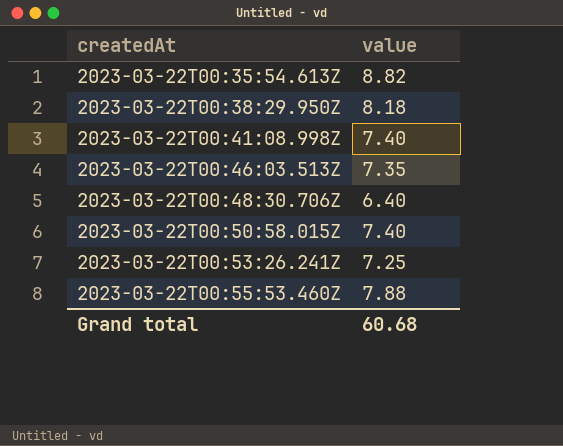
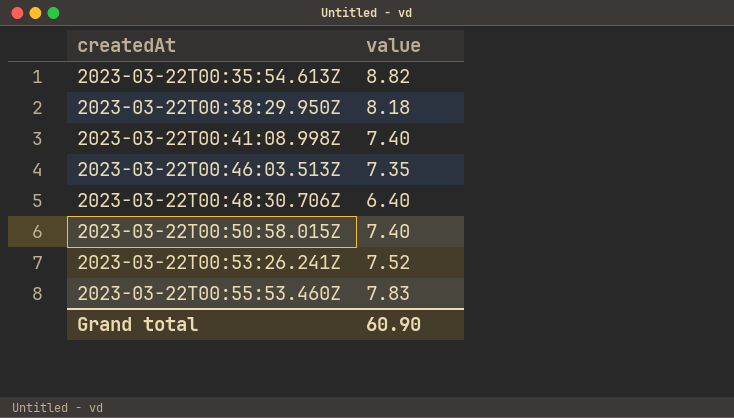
2023-03-22T00:53:26.241Z | value: 7.25 -> 7.52
2023-03-22T00:55:53.460Z | value: 7.88 -> 7.83
Grand total | value: 60.68 -> 60.90

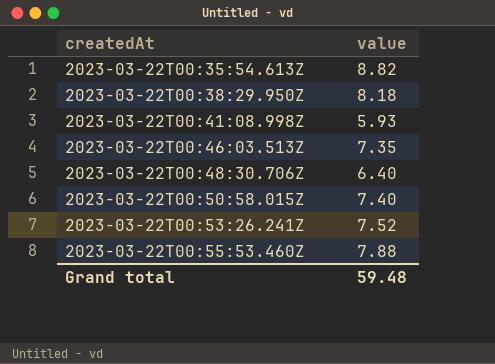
2023-03-22T00:41:08.998Z | value: 7.40 -> 5.93
2023-03-22T00:55:53.460Z | value: 7.83 -> 7.88
Grand total | value: 60.90 -> 59.48

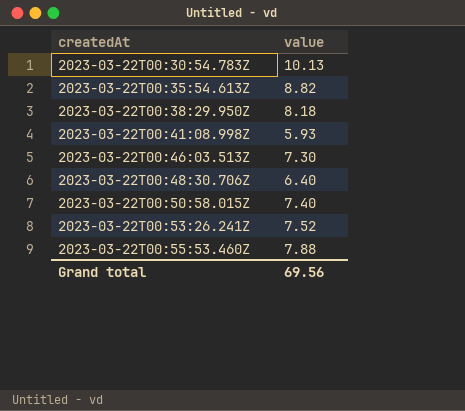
row 2023-03-22T00:30:54.783Z: none -> 10.13
2023-03-22T00:46:03.513Z | value: 7.35 -> 7.30
Grand total | value: 59.48 -> 69.56

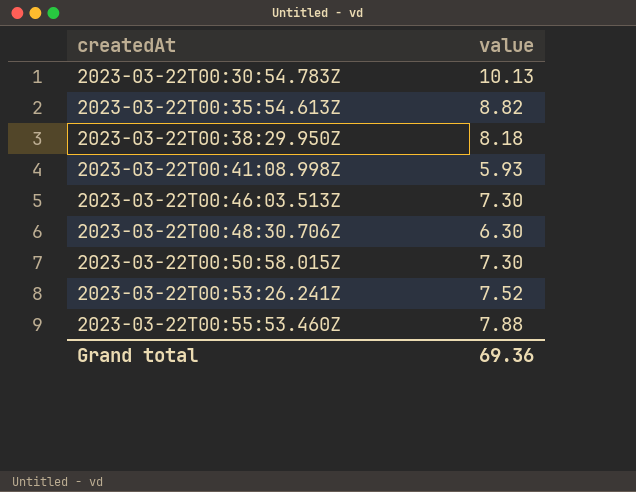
2023-03-22T00:48:30.706Z | value: 6.40 -> 6.30
2023-03-22T00:50:58.015Z | value: 7.40 -> 7.30
Grand total | value: 69.56 -> 69.36

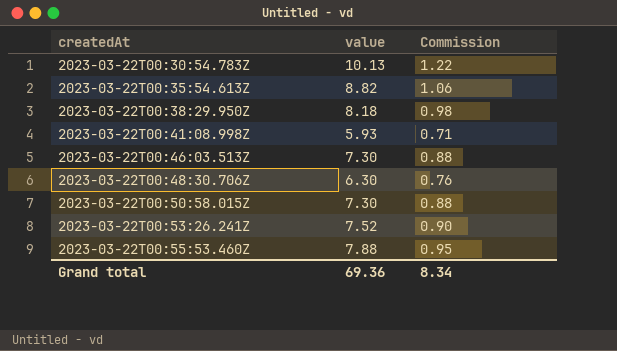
column Commission | formula: none -> [value] * 0.12

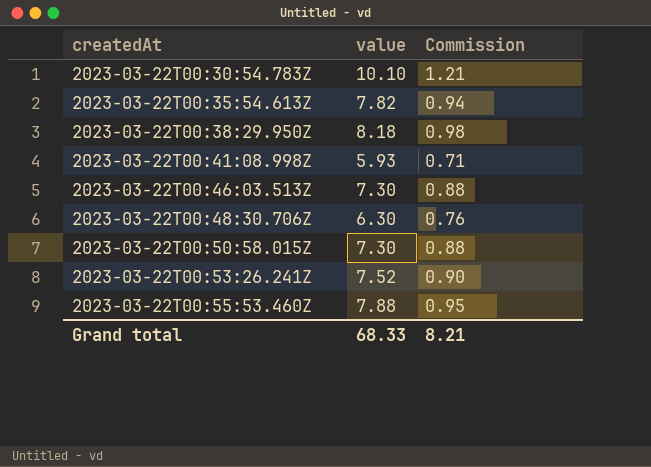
2023-03-22T00:30:54.783Z | value: 10.13 -> 10.10
2023-03-22T00:30:54.783Z | Commission: 1.22 -> 1.21
2023-03-22T00:35:54.613Z | value: 8.82 -> 7.82
2023-03-22T00:35:54.613Z | Commission: 1.06 -> 0.94
Grand total | value: 69.36 -> 68.33
Grand total | Commission: 8.34 -> 8.21

